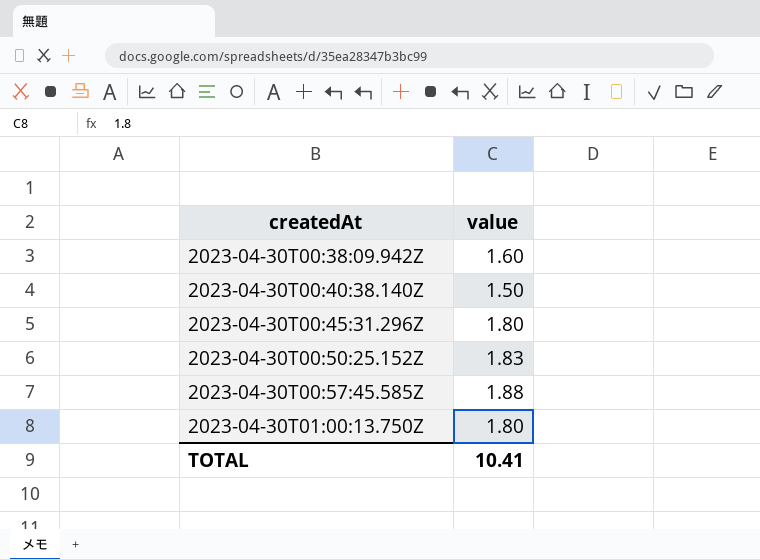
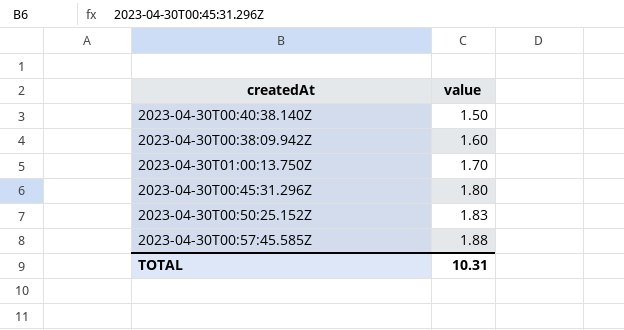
row order: createdAt ascending -> value ascending
2023-04-30T01:00:13.750Z | value: 1.80 -> 1.70
TOTAL | value: 10.41 -> 10.31

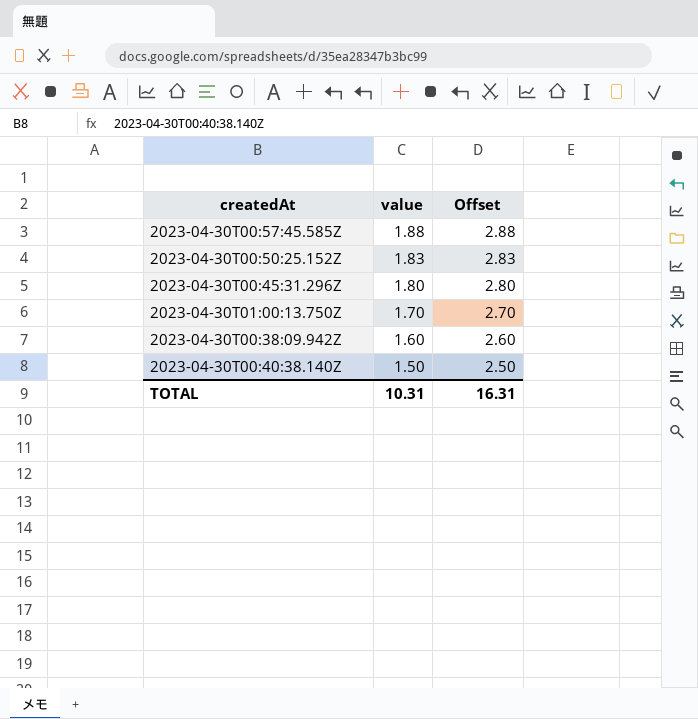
row order: value ascending -> value descending
column Offset | formula: none -> [value] + 1

